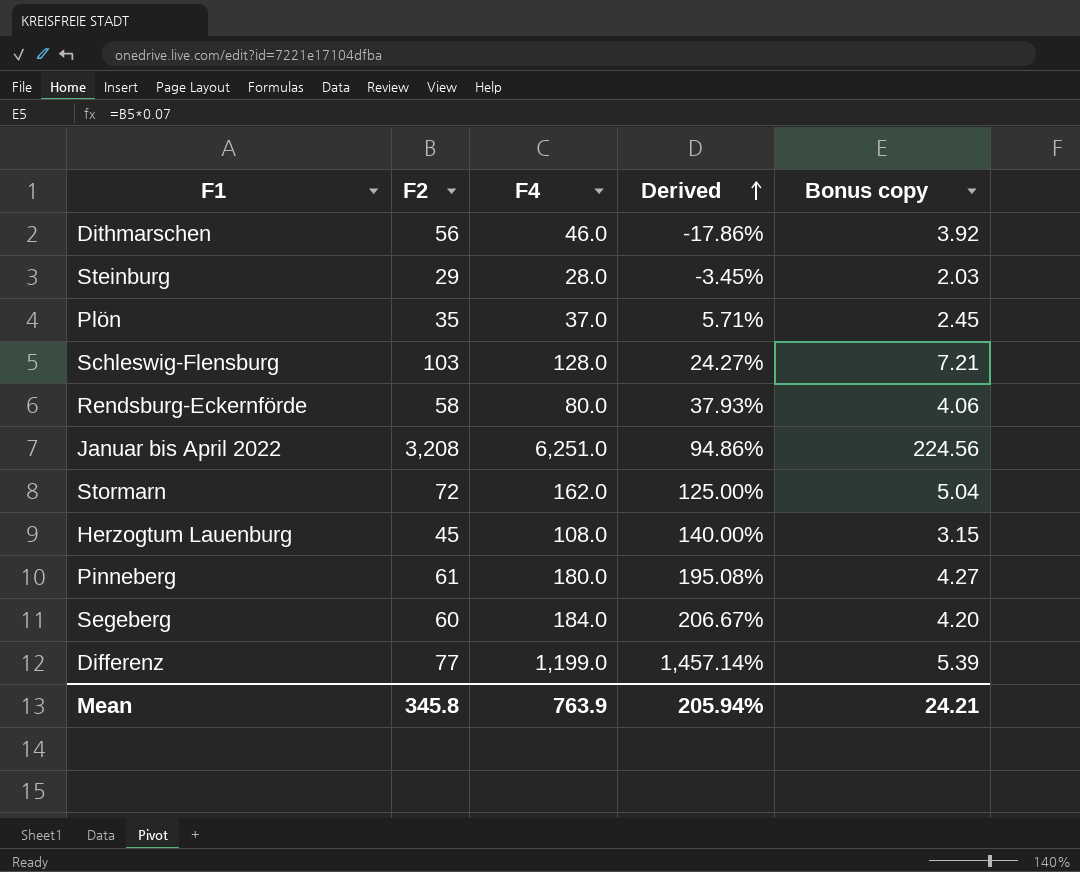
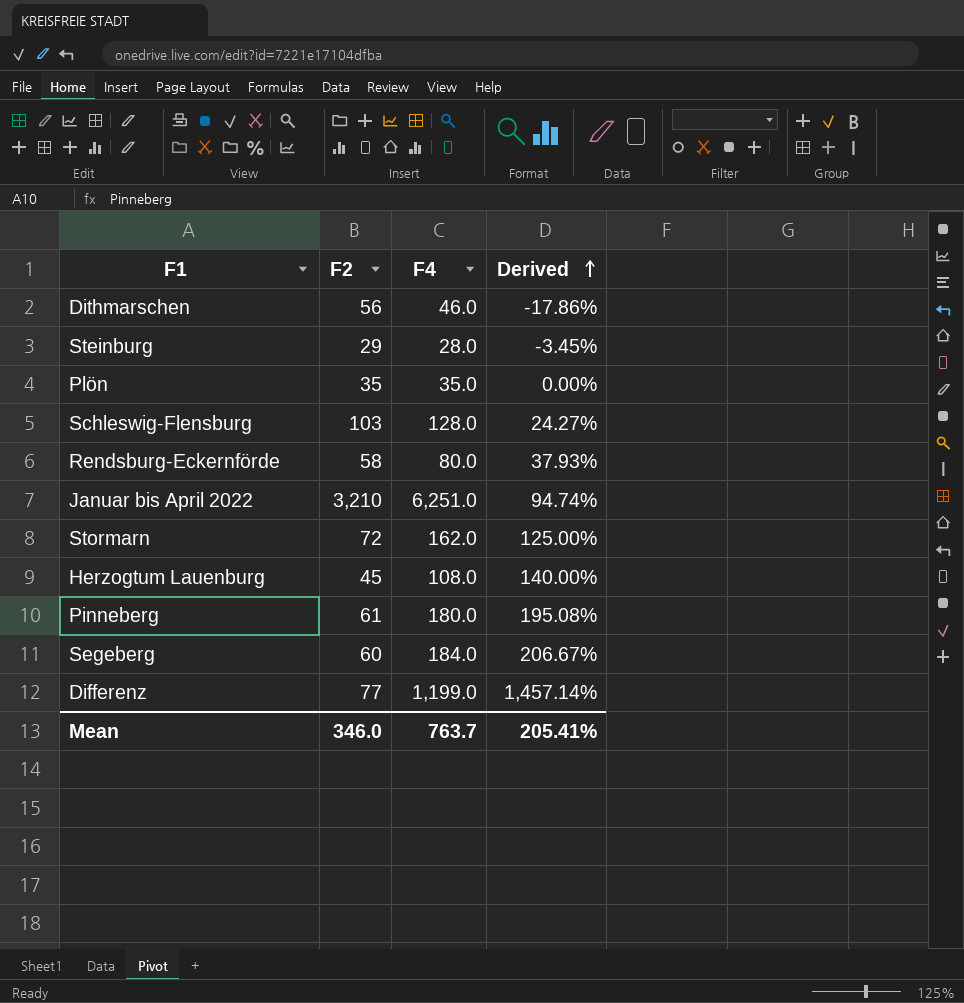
column Bonus copy | formula: [F2] * 0.07 -> none
Plön | F4: 37.0 -> 35.0
Plön | Derived: 5.71% -> 0.00%
Januar bis April 2022 | F2: 3,208 -> 3,210
Januar bis April 2022 | Derived: 94.86% -> 94.74%
Mean | F2: 345.8 -> 346.0
Mean | F4: 763.9 -> 763.7
Mean | Derived: 205.94% -> 205.41%

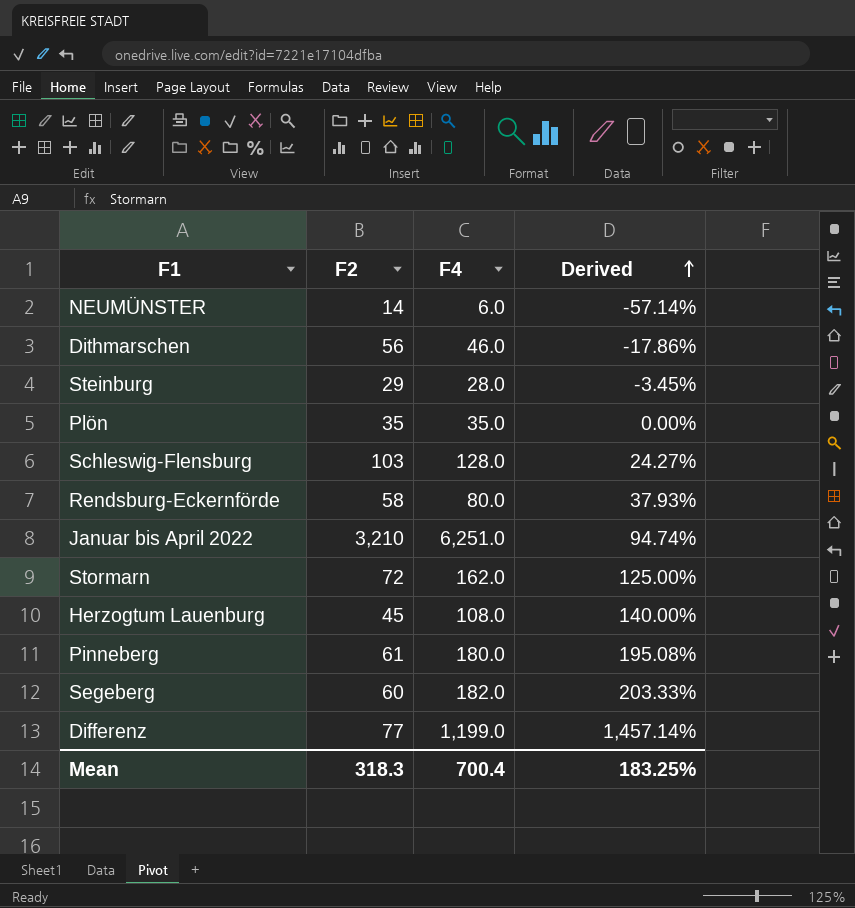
row NEUMÜNSTER: none -> 14 | 6.0 | -57.14%
Segeberg | F4: 184.0 -> 182.0
Segeberg | Derived: 206.67% -> 203.33%
Mean | F2: 346.0 -> 318.3
Mean | F4: 763.7 -> 700.4
Mean | Derived: 205.41% -> 183.25%

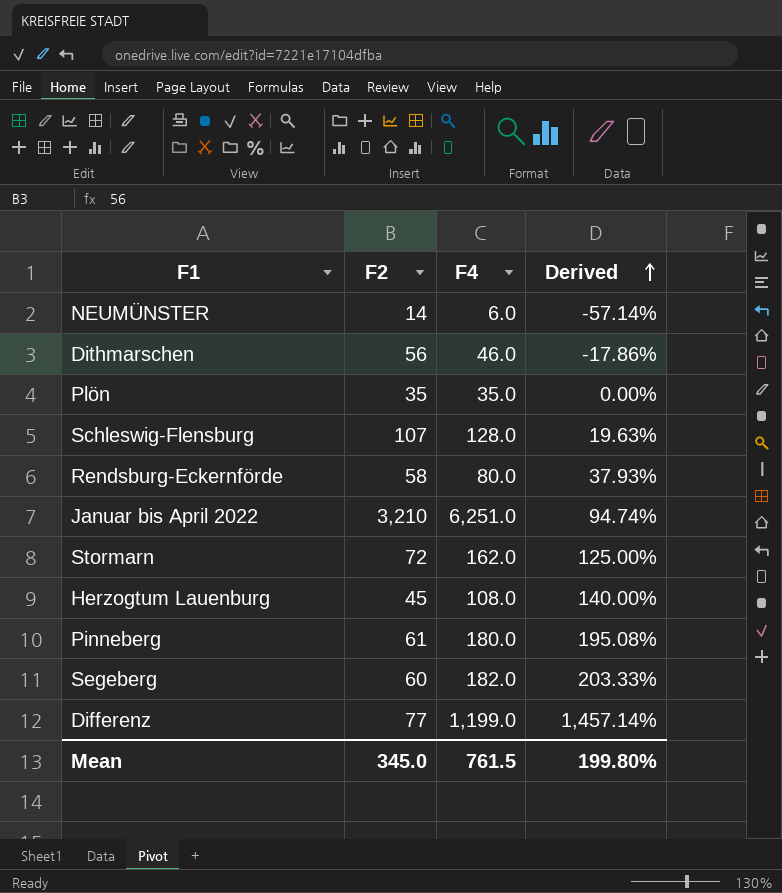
row Steinburg: 29 | 28.0 | -3.45% -> none
Schleswig-Flensburg | F2: 103 -> 107
Schleswig-Flensburg | Derived: 24.27% -> 19.63%
Mean | F2: 318.3 -> 345.0
Mean | F4: 700.4 -> 761.5
Mean | Derived: 183.25% -> 199.80%

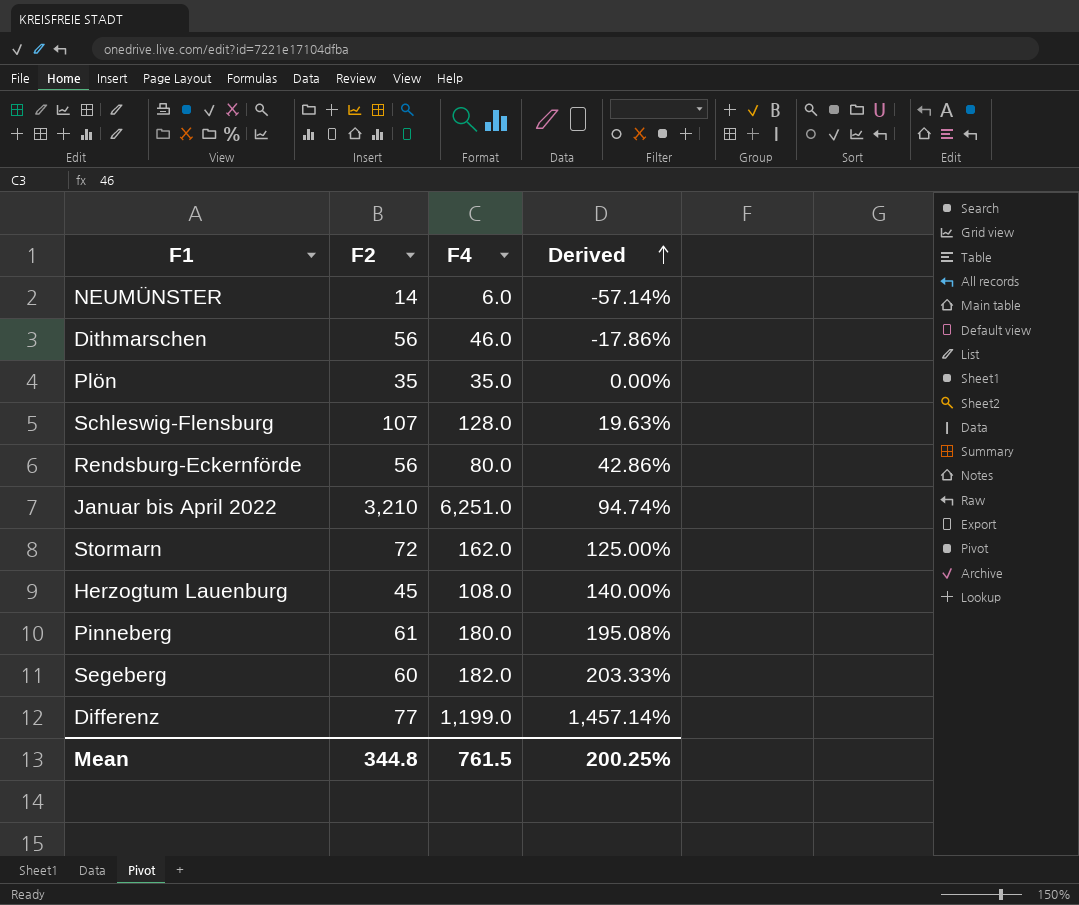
Rendsburg-Eckernförde | F2: 58 -> 56
Rendsburg-Eckernförde | Derived: 37.93% -> 42.86%
Mean | F2: 345.0 -> 344.8
Mean | Derived: 199.80% -> 200.25%

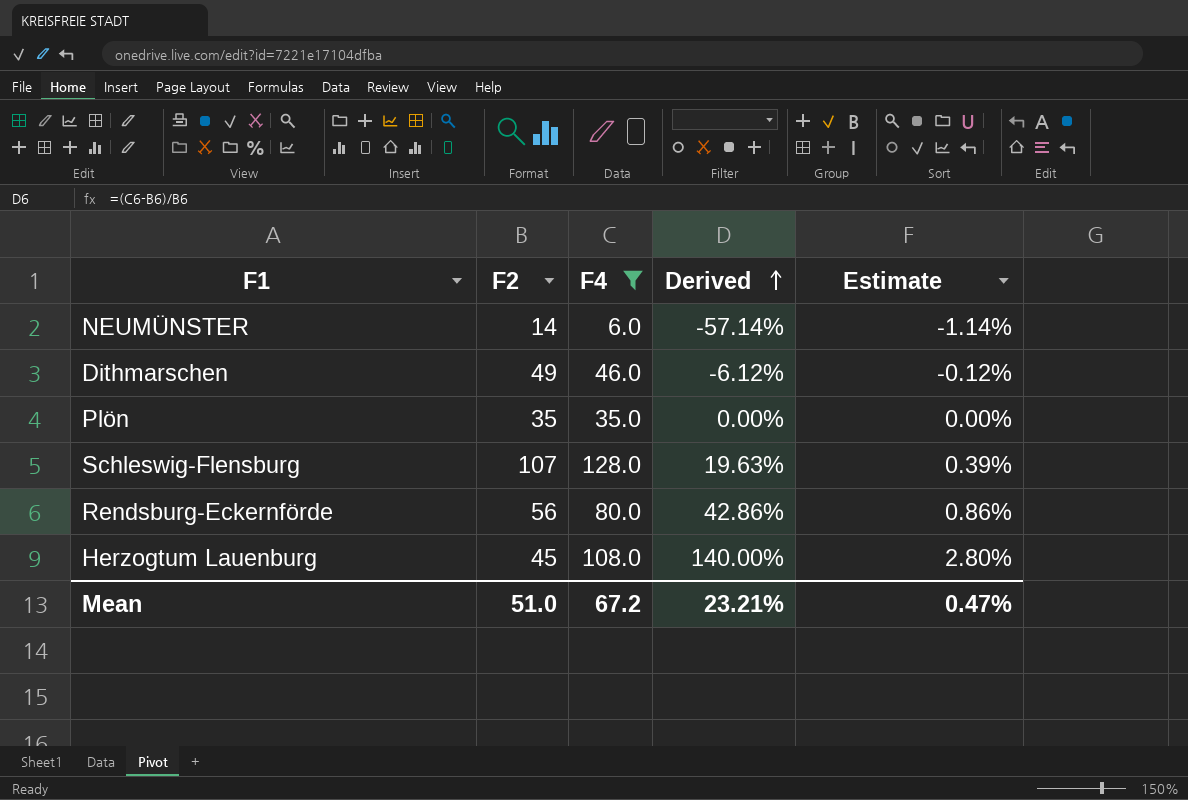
filter: none -> F4 <= 128.0
column Estimate | formula: none -> [Derived] * 0.02
Dithmarschen | F2: 56 -> 49
Dithmarschen | Derived: -17.86% -> -6.12%
Mean | F2: 344.8 -> 51.0
Mean | F4: 761.5 -> 67.2
Mean | Derived: 200.25% -> 23.21%

